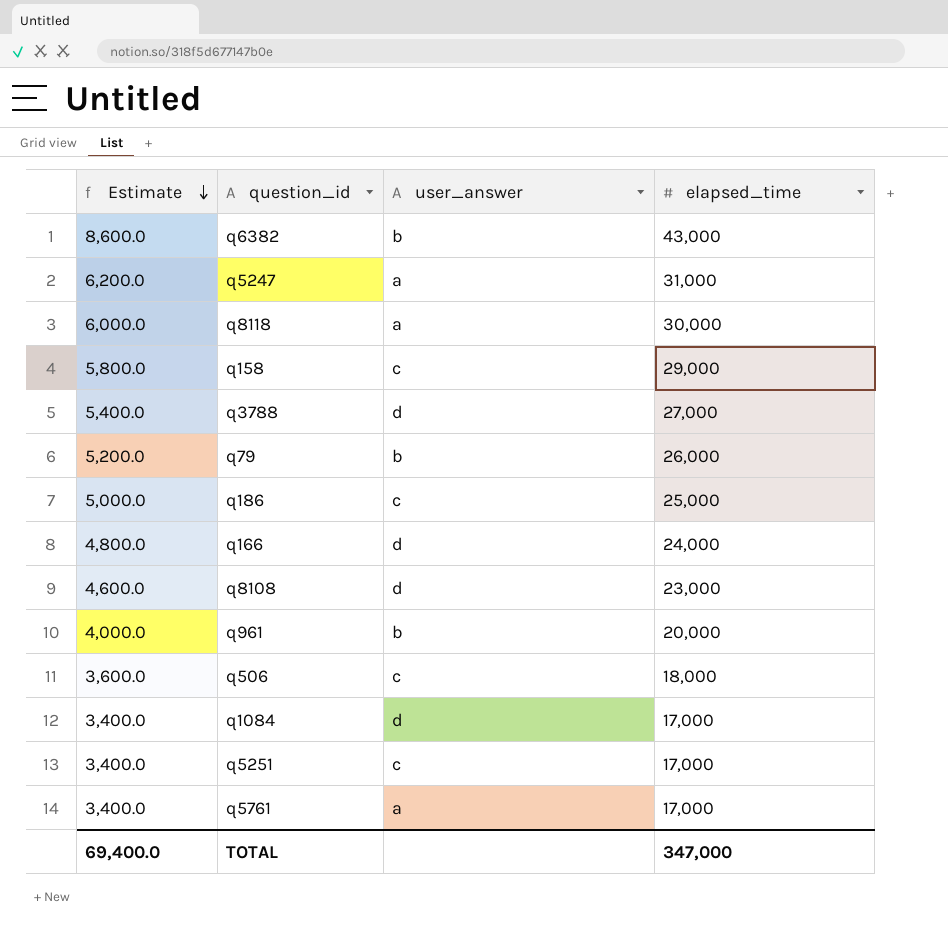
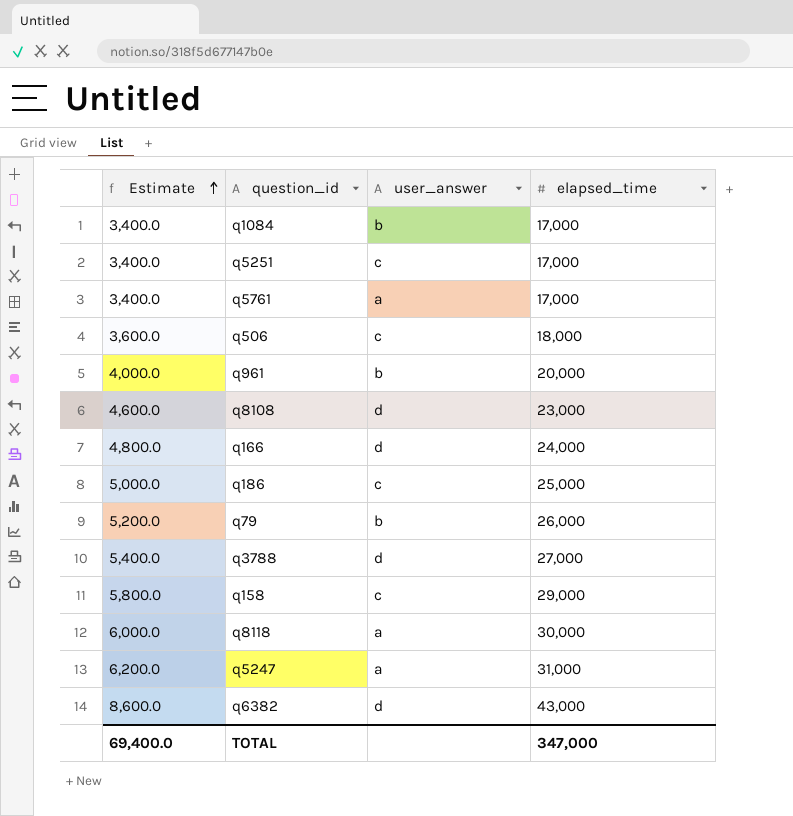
row order: Estimate descending -> Estimate ascending
q1084 | user_answer: d -> b
q6382 | user_answer: b -> d

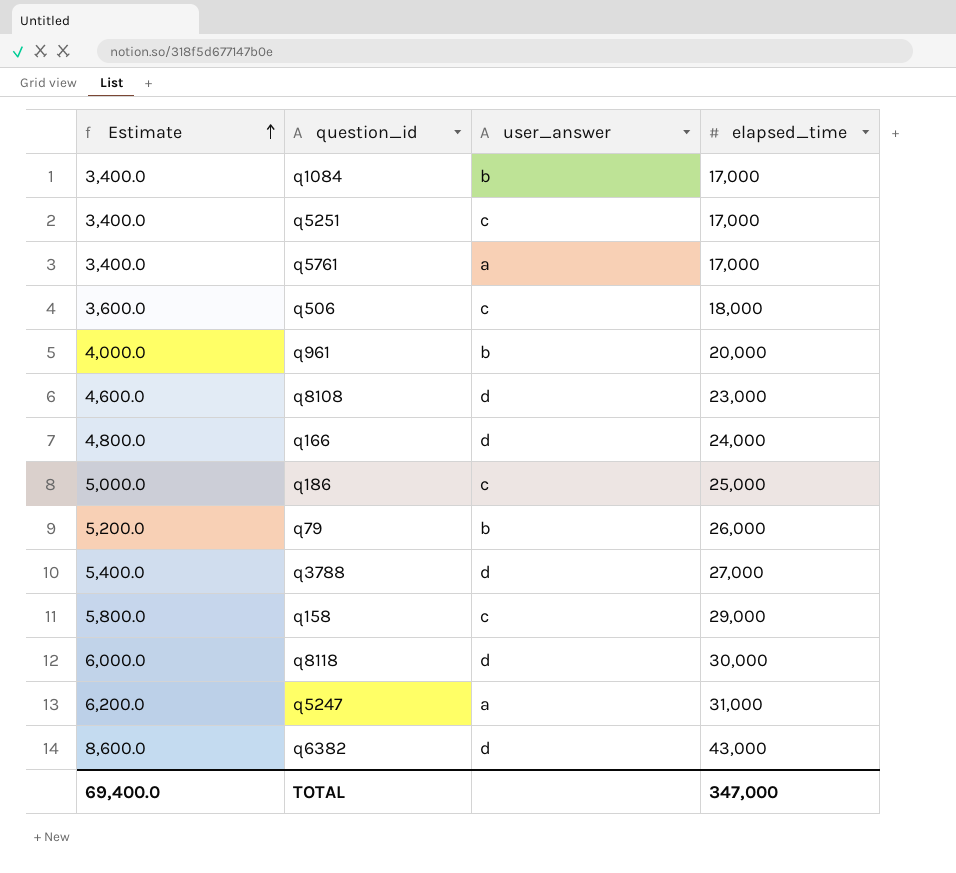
q8118 | user_answer: a -> d

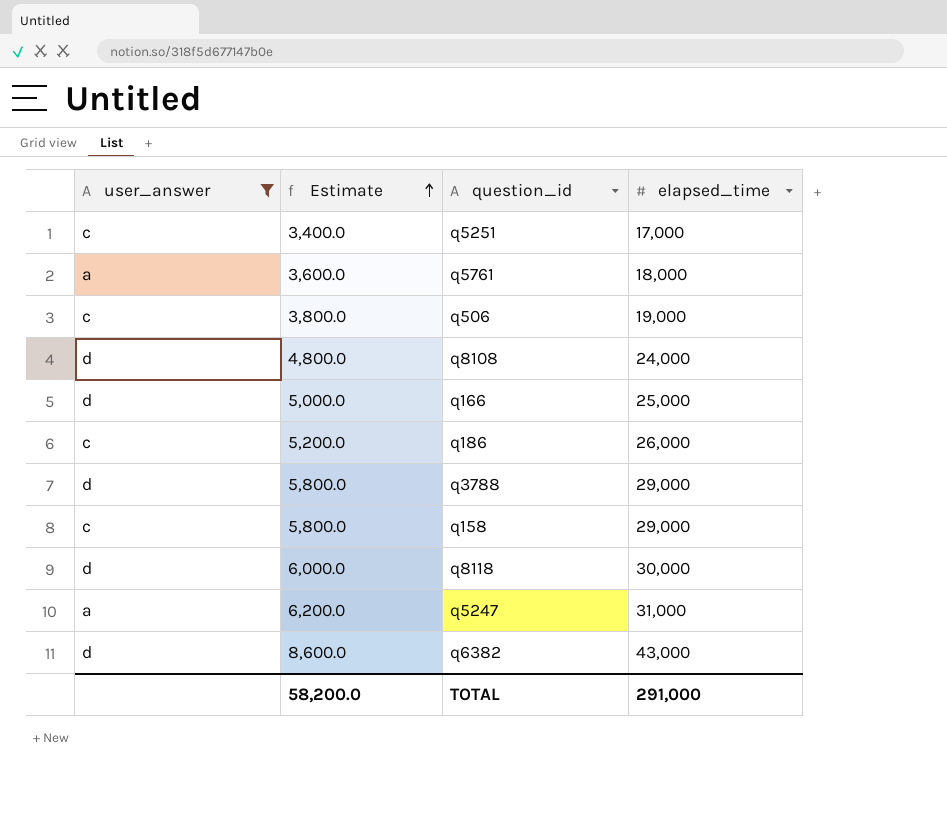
filter: none -> user_answer != b
column user_answer | position: 3 -> 1
q5761 | Estimate: 3,400.0 -> 3,600.0
q5761 | elapsed_time: 17,000 -> 18,000
q506 | Estimate: 3,600.0 -> 3,800.0
q506 | elapsed_time: 18,000 -> 19,000
q8108 | Estimate: 4,600.0 -> 4,800.0
q8108 | elapsed_time: 23,000 -> 24,000
q166 | Estimate: 4,800.0 -> 5,000.0
q166 | elapsed_time: 24,000 -> 25,000
q186 | Estimate: 5,000.0 -> 5,200.0
q186 | elapsed_time: 25,000 -> 26,000
q3788 | Estimate: 5,400.0 -> 5,800.0
q3788 | elapsed_time: 27,000 -> 29,000
TOTAL | Estimate: 69,400.0 -> 58,200.0
TOTAL | elapsed_time: 347,000 -> 291,000

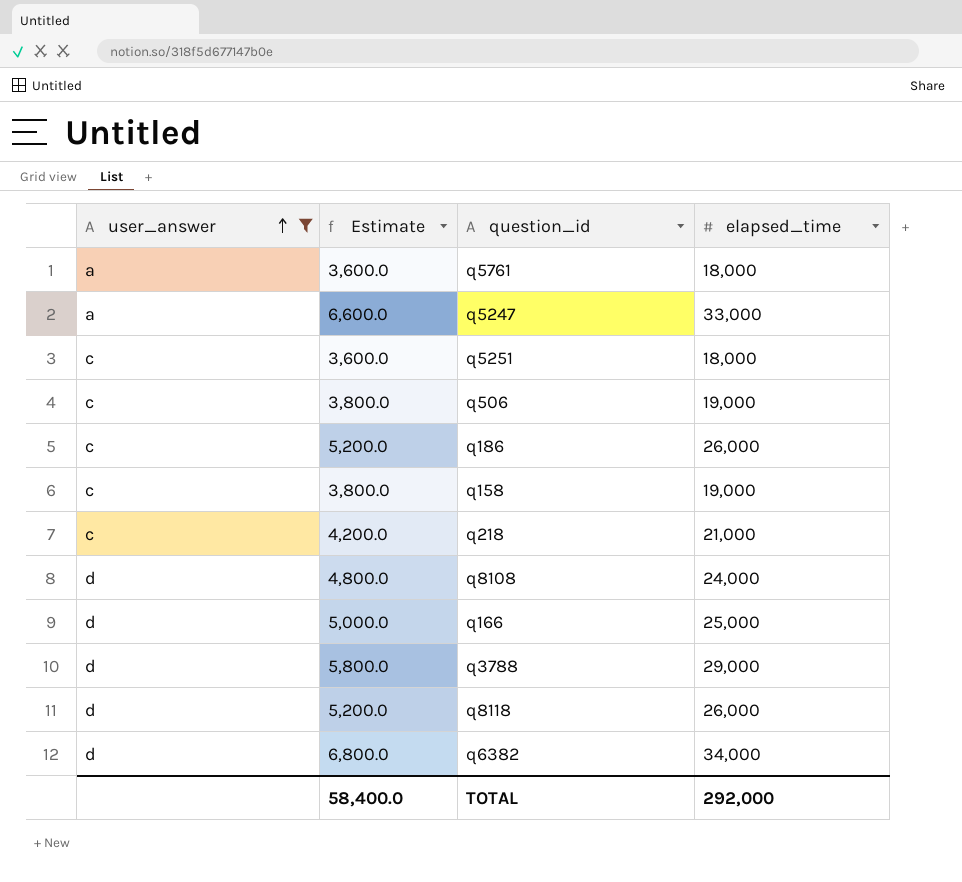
row order: Estimate ascending -> user_answer ascending
q5247 | Estimate: 6,200.0 -> 6,600.0
q5247 | elapsed_time: 31,000 -> 33,000
q5251 | Estimate: 3,400.0 -> 3,600.0
q5251 | elapsed_time: 17,000 -> 18,000
q158 | Estimate: 5,800.0 -> 3,800.0
q158 | elapsed_time: 29,000 -> 19,000
row q218: none -> c | 4,200.0 | 21,000
q8118 | Estimate: 6,000.0 -> 5,200.0
q8118 | elapsed_time: 30,000 -> 26,000
q6382 | Estimate: 8,600.0 -> 6,800.0
q6382 | elapsed_time: 43,000 -> 34,000
TOTAL | Estimate: 58,200.0 -> 58,400.0
TOTAL | elapsed_time: 291,000 -> 292,000

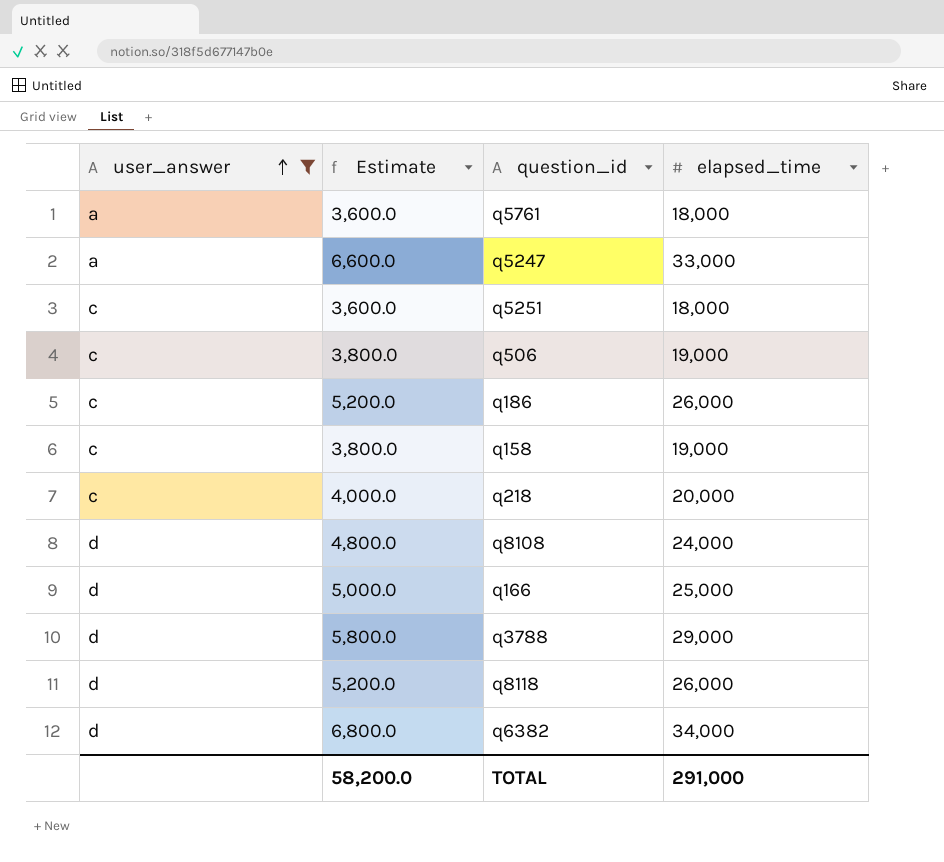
q218 | Estimate: 4,200.0 -> 4,000.0
q218 | elapsed_time: 21,000 -> 20,000
TOTAL | Estimate: 58,400.0 -> 58,200.0
TOTAL | elapsed_time: 292,000 -> 291,000

